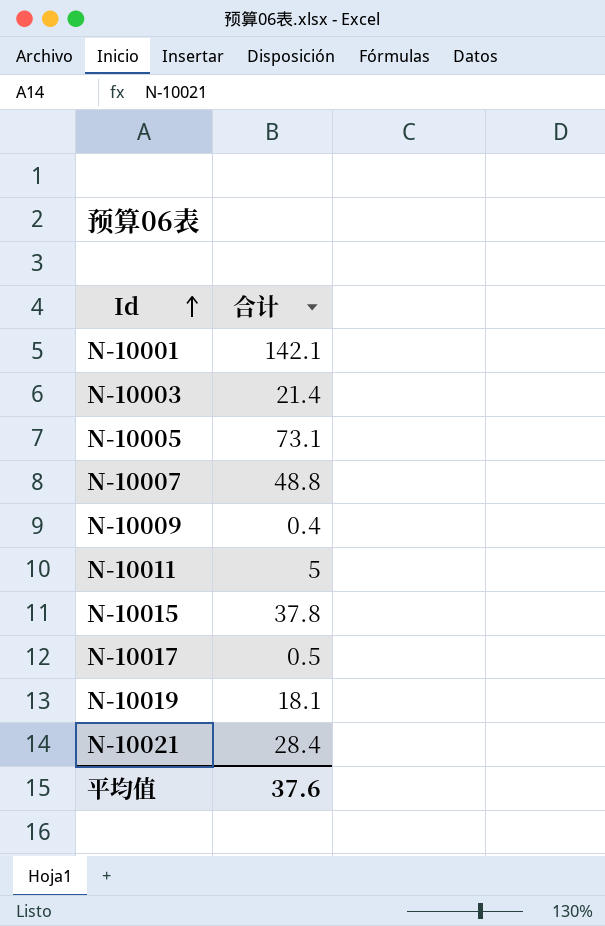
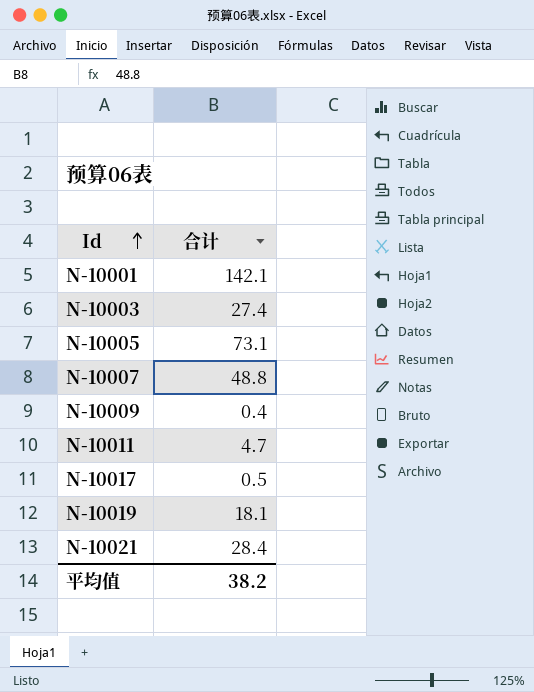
row N-10015: 37.8 -> none
N-10003 | 合计: 21.4 -> 27.4
N-10011 | 合计: 5 -> 4.7
平均值 | 合计: 37.6 -> 38.2

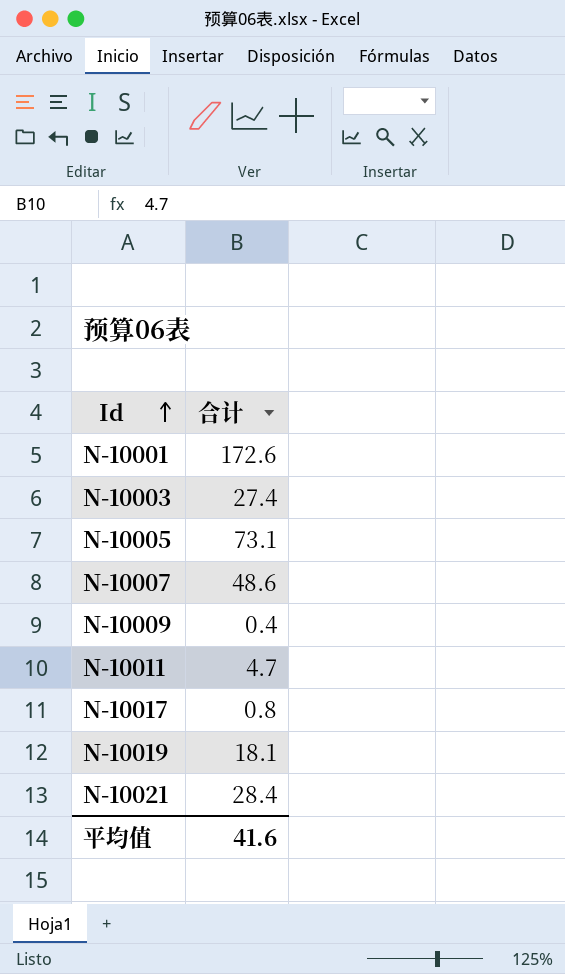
N-10001 | 合计: 142.1 -> 172.6
N-10007 | 合计: 48.8 -> 48.6
N-10017 | 合计: 0.5 -> 0.8
平均值 | 合计: 38.2 -> 41.6

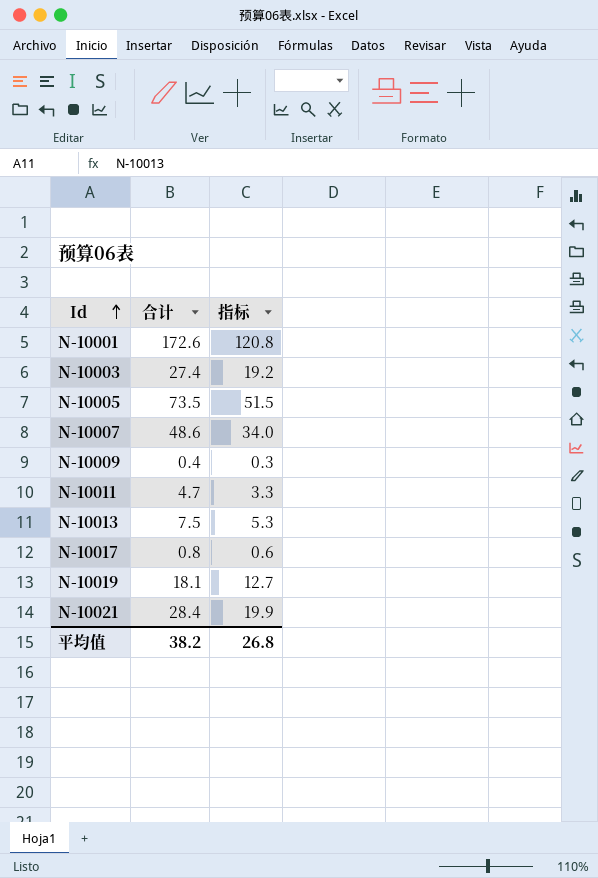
column 指标 | formula: none -> [合计] * 0.7
N-10005 | 合计: 73.1 -> 73.5
row N-10013: none -> 7.5 | 5.3
平均值 | 合计: 41.6 -> 38.2

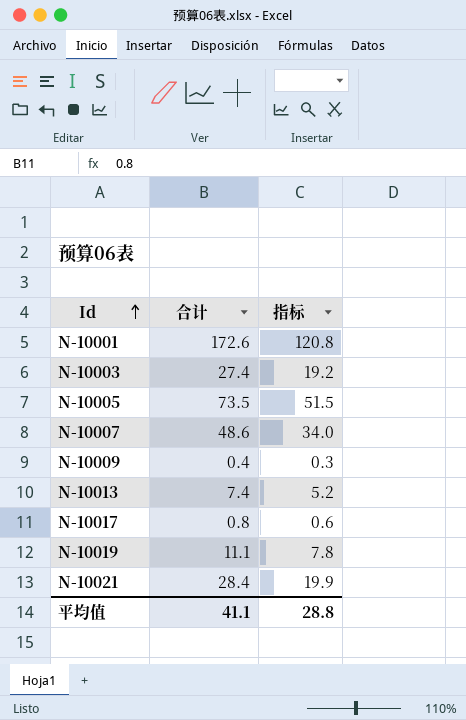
row N-10011: 4.7 | 3.3 -> none
N-10013 | 合计: 7.5 -> 7.4
N-10013 | 指标: 5.3 -> 5.2
N-10019 | 合计: 18.1 -> 11.1
N-10019 | 指标: 12.7 -> 7.8
平均值 | 合计: 38.2 -> 41.1
平均值 | 指标: 26.8 -> 28.8

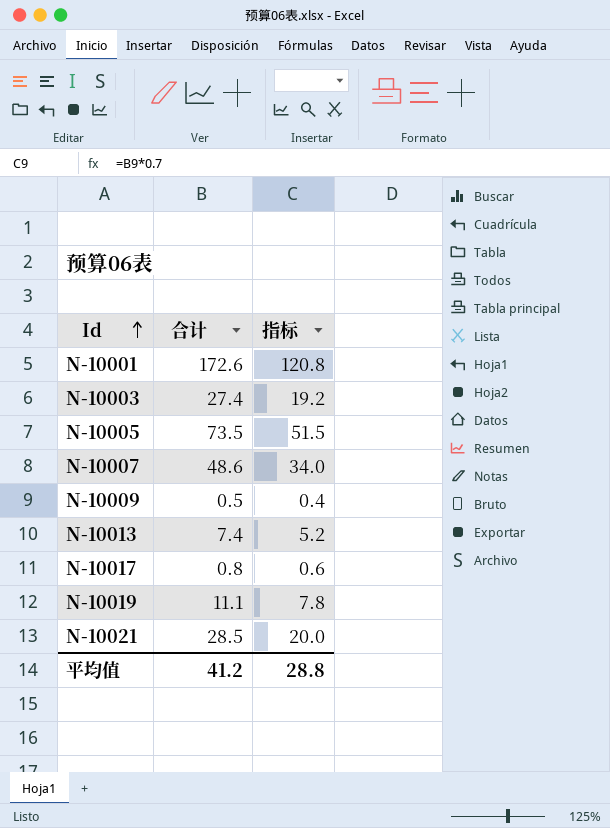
N-10009 | 合计: 0.4 -> 0.5
N-10009 | 指标: 0.3 -> 0.4
N-10021 | 合计: 28.4 -> 28.5
N-10021 | 指标: 19.9 -> 20.0
平均值 | 合计: 41.1 -> 41.2

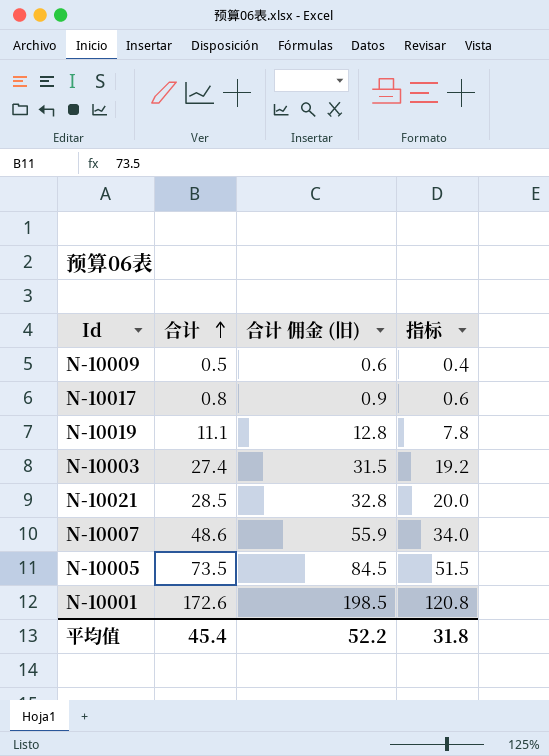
row order: Id ascending -> 合计 ascending
column 合计 佣金 (旧) | formula: none -> [合计] * 1.15
row N-10013: 7.4 | 5.2 -> none
平均值 | 合计: 41.2 -> 45.4
平均值 | 指标: 28.8 -> 31.8

